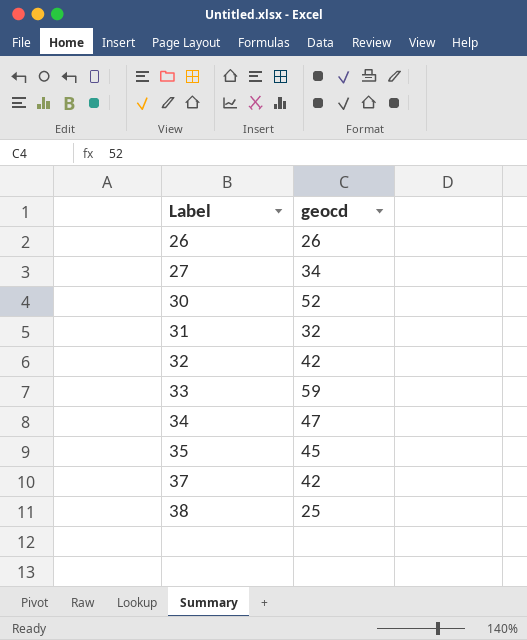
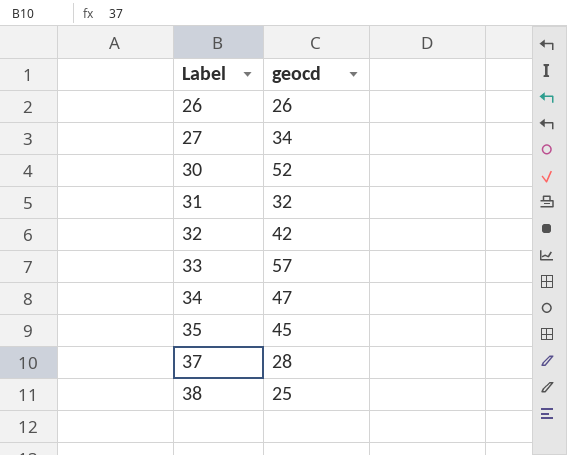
33 | geocd: 59 -> 57
37 | geocd: 42 -> 28

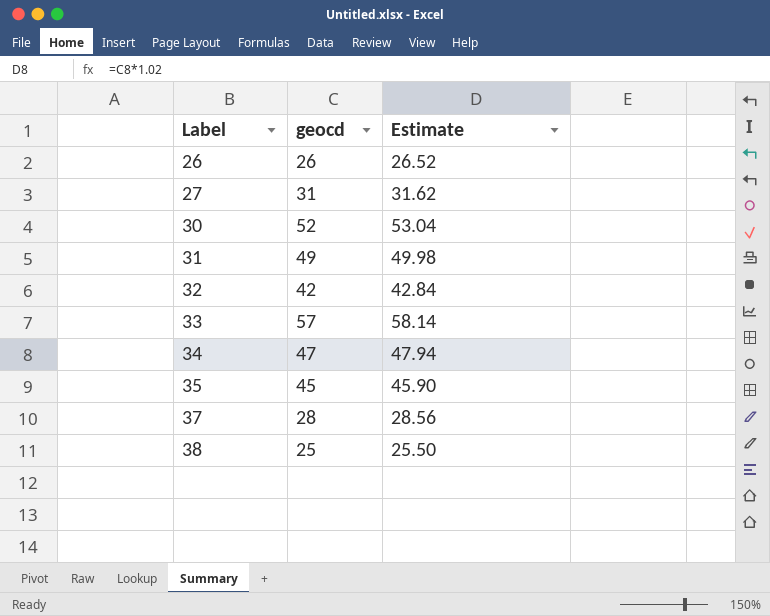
column Estimate | formula: none -> [geocd] * 1.02
27 | geocd: 34 -> 31
31 | geocd: 32 -> 49

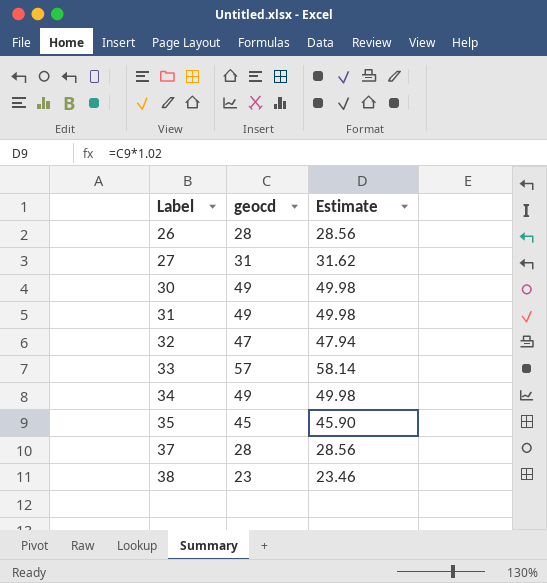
26 | geocd: 26 -> 28
26 | Estimate: 26.52 -> 28.56
30 | geocd: 52 -> 49
30 | Estimate: 53.04 -> 49.98
32 | geocd: 42 -> 47
32 | Estimate: 42.84 -> 47.94
34 | geocd: 47 -> 49
34 | Estimate: 47.94 -> 49.98
38 | geocd: 25 -> 23
38 | Estimate: 25.50 -> 23.46

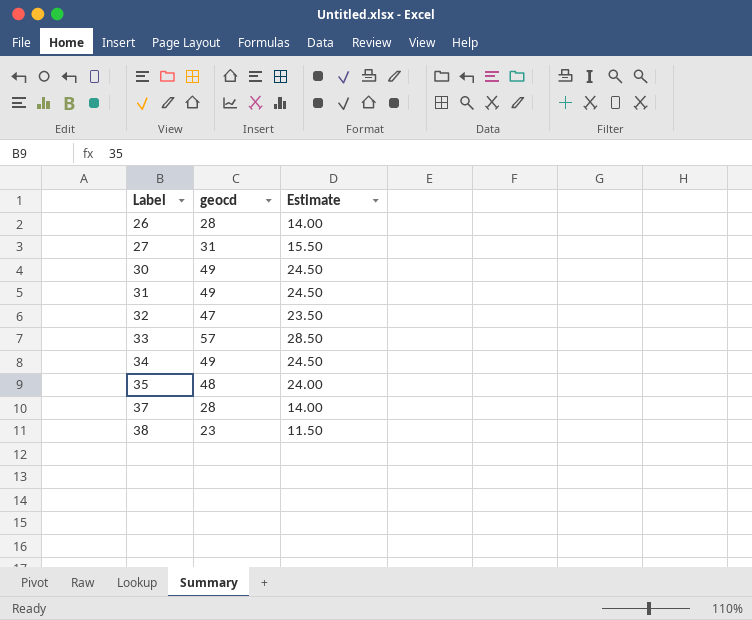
column Estimate | formula: [geocd] * 1.02 -> [geocd] * 0.5
35 | geocd: 45 -> 48

